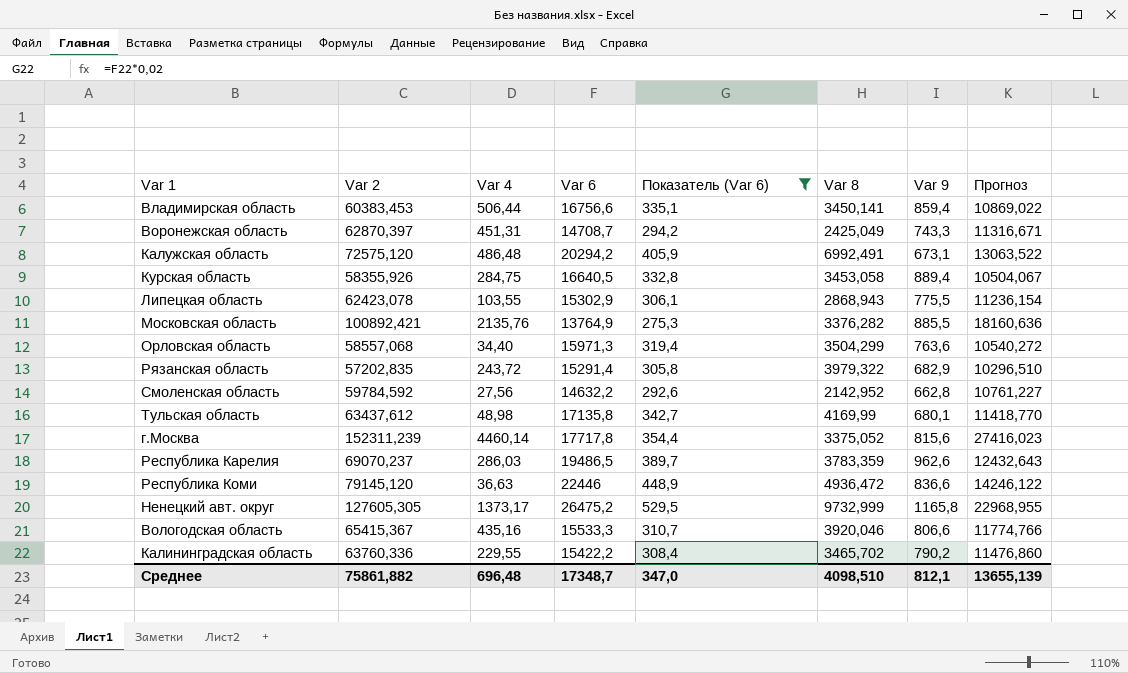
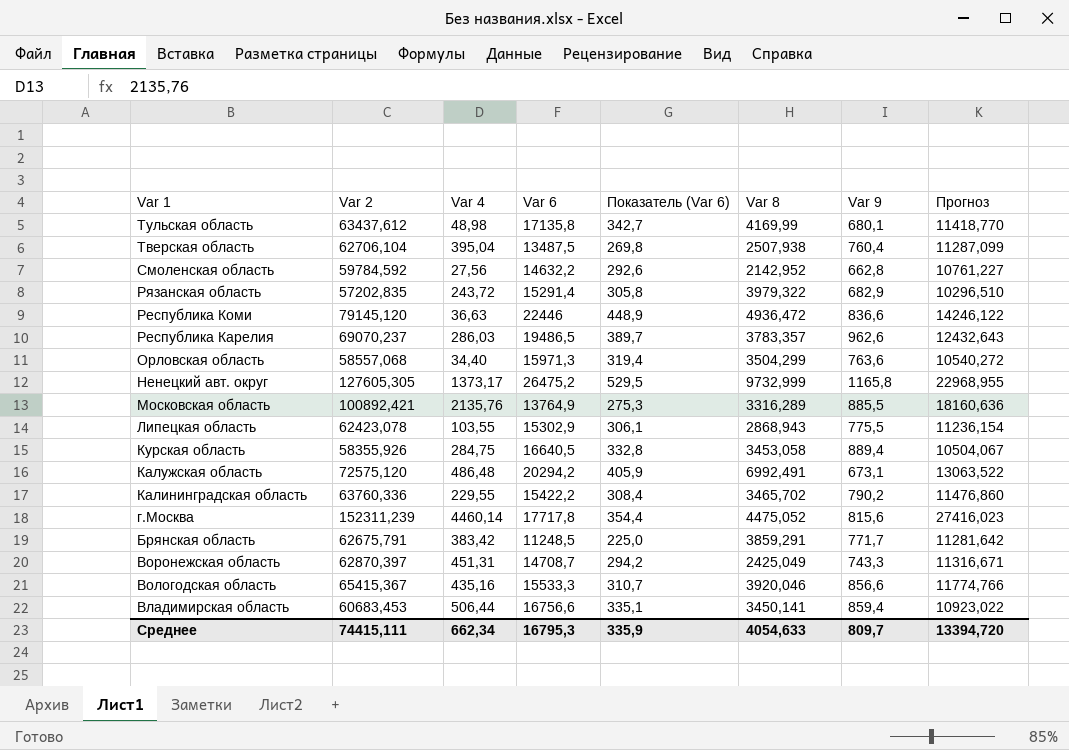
filter: Показатель (Var 6) >= 275,3 -> none
row order: none -> Var 1 descending
Республика Карелия | Var 8: 3783,359 -> 3783,357
Московская область | Var 8: 3376,282 -> 3316,289
г.Москва | Var 8: 3375,052 -> 4475,052
Bологодская область | Var 9: 806,6 -> 856,6
Bладимирская область | Var 2: 60383,453 -> 60683,453
Bладимирская область | Прогноз: 10869,022 -> 10923,022
Среднее | Var 2: 75861,882 -> 74415,111
Среднее | Var 4: 696,48 -> 662,34
Среднее | Var 6: 17348,7 -> 16795,3
Среднее | Показатель (Var 6): 347,0 -> 335,9
Среднее | Var 8: 4098,510 -> 4054,633
Среднее | Var 9: 812,1 -> 809,7
Среднее | Прогноз: 13655,139 -> 13394,720

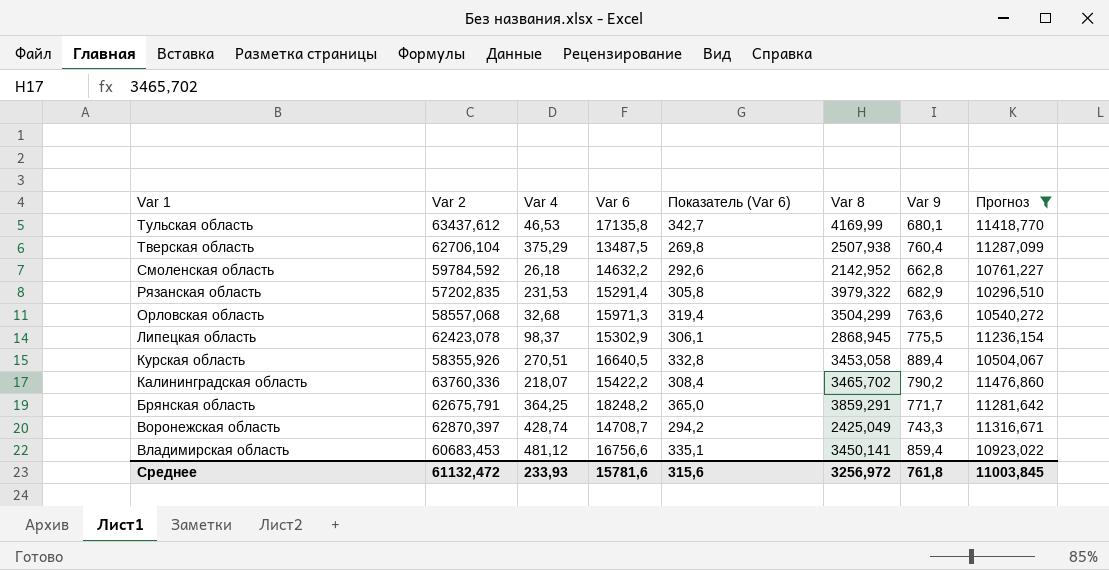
filter: none -> Прогноз <= 11476,860
Тульская область | Var 4: 48,98 -> 46,53
Тверская область | Var 4: 395,04 -> 375,29
Смоленская область | Var 4: 27,56 -> 26,18
Рязанская область | Var 4: 243,72 -> 231,53
Орловская область | Var 4: 34,40 -> 32,68
Липецкая область | Var 4: 103,55 -> 98,37
Липецкая область | Var 8: 2868,943 -> 2868,945
Курская область | Var 4: 284,75 -> 270,51
Калининградская область | Var 4: 229,55 -> 218,07
Брянская область | Var 4: 383,42 -> 364,25
Брянская область | Var 6: 11248,5 -> 18248,2
Брянская область | Показатель (Var 6): 225,0 -> 365,0
Bоронежская область | Var 4: 451,31 -> 428,74
Bладимирская область | Var 4: 506,44 -> 481,12
Среднее | Var 2: 74415,111 -> 61132,472
Среднее | Var 4: 662,34 -> 233,93
Среднее | Var 6: 16795,3 -> 15781,6
Среднее | Показатель (Var 6): 335,9 -> 315,6
Среднее | Var 8: 4054,633 -> 3256,972
Среднее | Var 9: 809,7 -> 761,8
Среднее | Прогноз: 13394,720 -> 11003,845

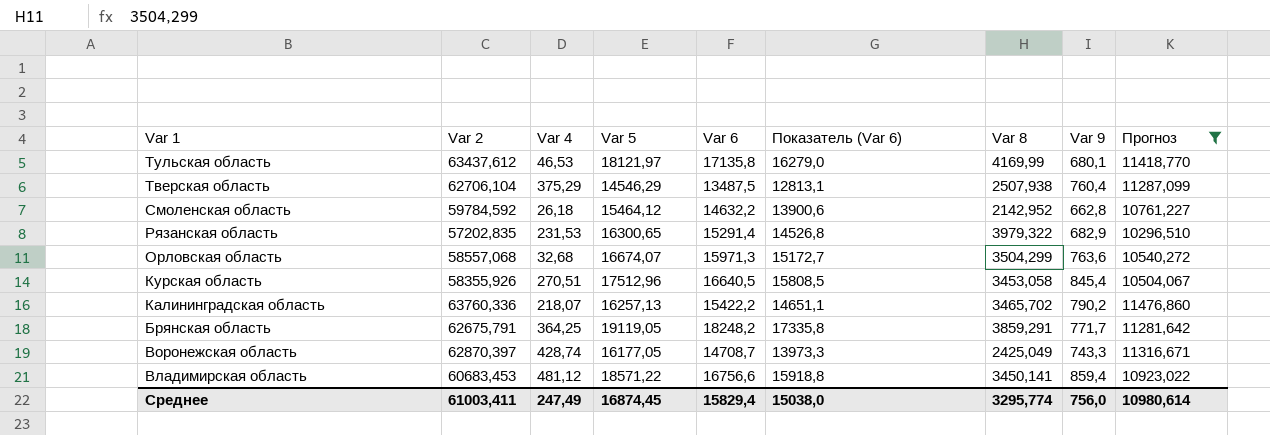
column Var 5 | position: none -> 4
column Показатель (Var 6) | formula: [Var 6] * 0,02 -> [Var 6] * 0,95
row Липецкая область: 62423,078 | 98,37 | 15302,9 | 306,1 | 2868,945 | 775,5 | 11236,154 -> none
Курская область | Var 9: 889,4 -> 845,4
Среднее | Var 2: 61132,472 -> 61003,411
Среднее | Var 4: 233,93 -> 247,49
Среднее | Var 6: 15781,6 -> 15829,4
Среднее | Показатель (Var 6): 315,6 -> 15038,0
Среднее | Var 8: 3256,972 -> 3295,774
Среднее | Var 9: 761,8 -> 756,0
Среднее | Прогноз: 11003,845 -> 10980,614

